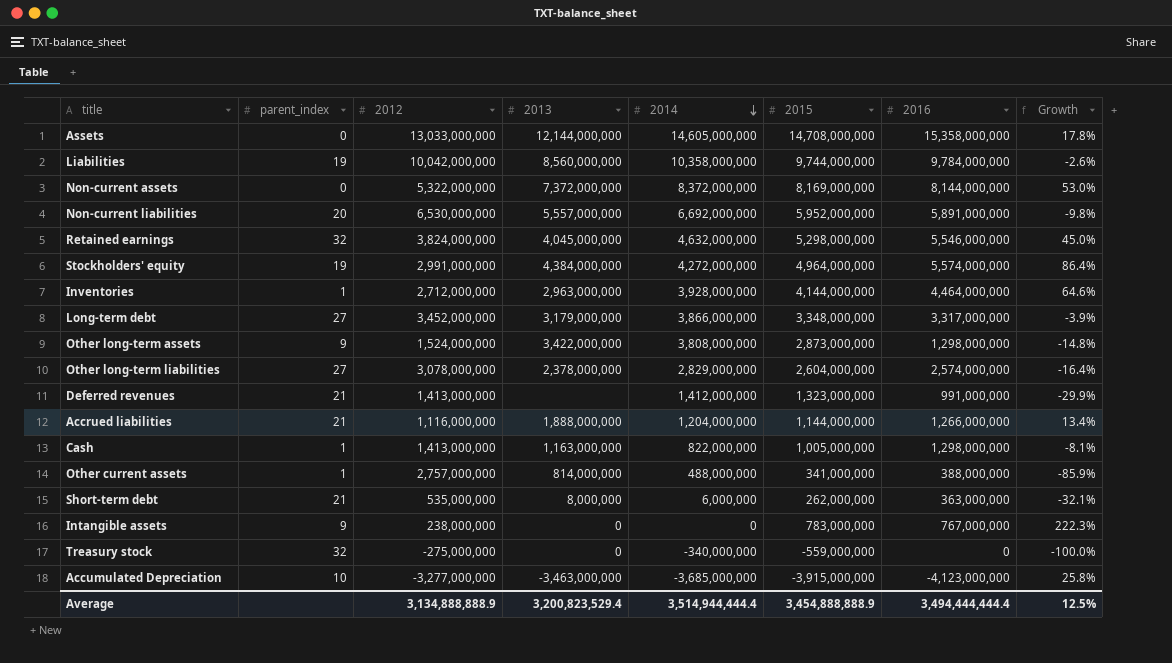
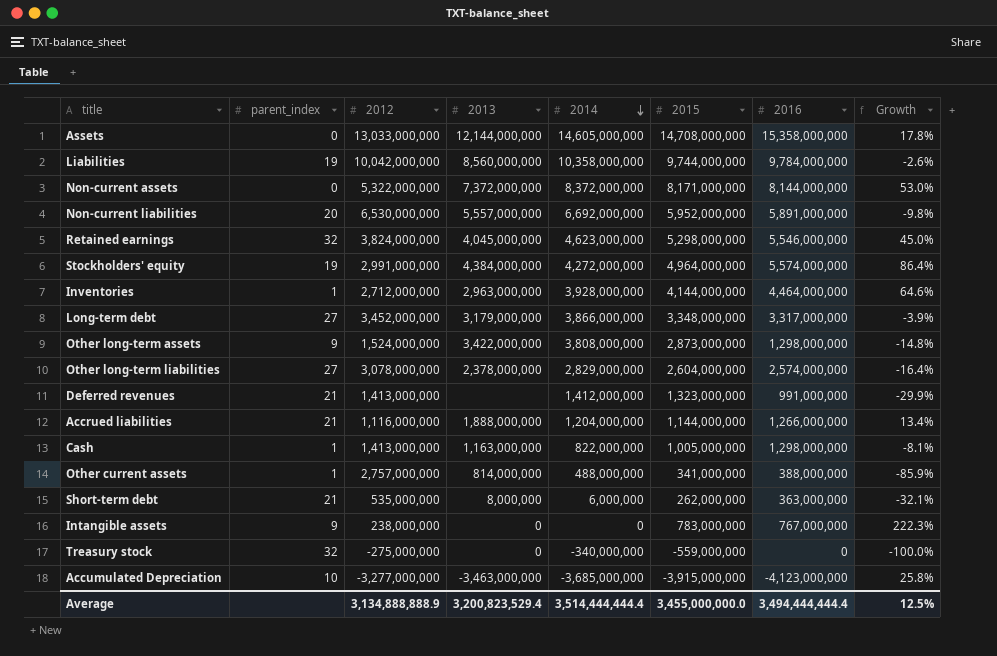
Non-current assets | 2015: 8,169,000,000 -> 8,171,000,000
Retained earnings | 2014: 4,632,000,000 -> 4,623,000,000
Average | 2014: 3,514,944,444.4 -> 3,514,444,444.4
Average | 2015: 3,454,888,888.9 -> 3,455,000,000.0

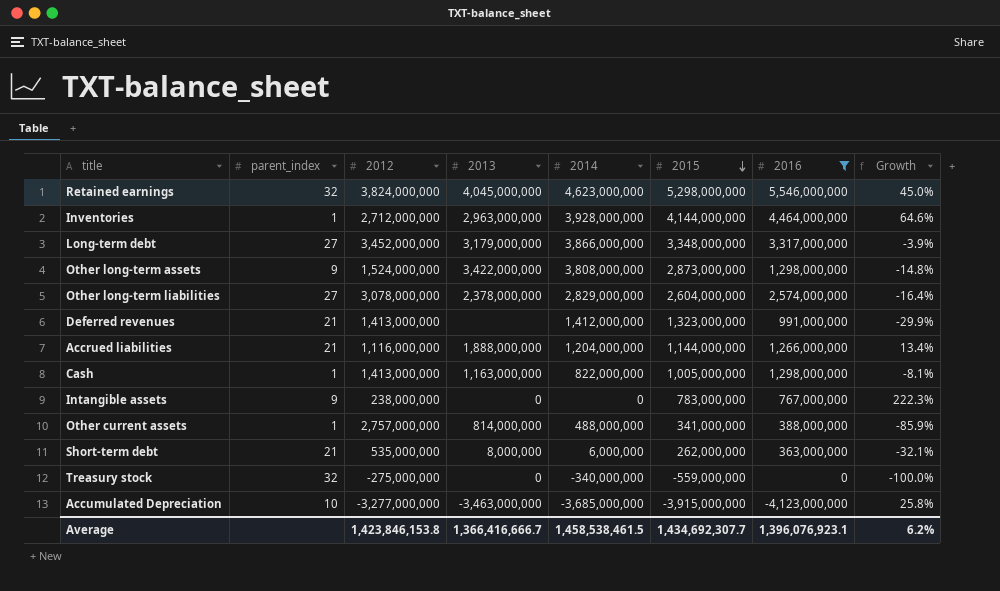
filter: none -> 2016 <= 5,546,000,000
row order: 2014 descending -> 2015 descending
Average | 2012: 3,134,888,888.9 -> 1,423,846,153.8
Average | 2013: 3,200,823,529.4 -> 1,366,416,666.7
Average | 2014: 3,514,444,444.4 -> 1,458,538,461.5
Average | 2015: 3,455,000,000.0 -> 1,434,692,307.7
Average | 2016: 3,494,444,444.4 -> 1,396,076,923.1
Average | Growth: 12.5% -> 6.2%

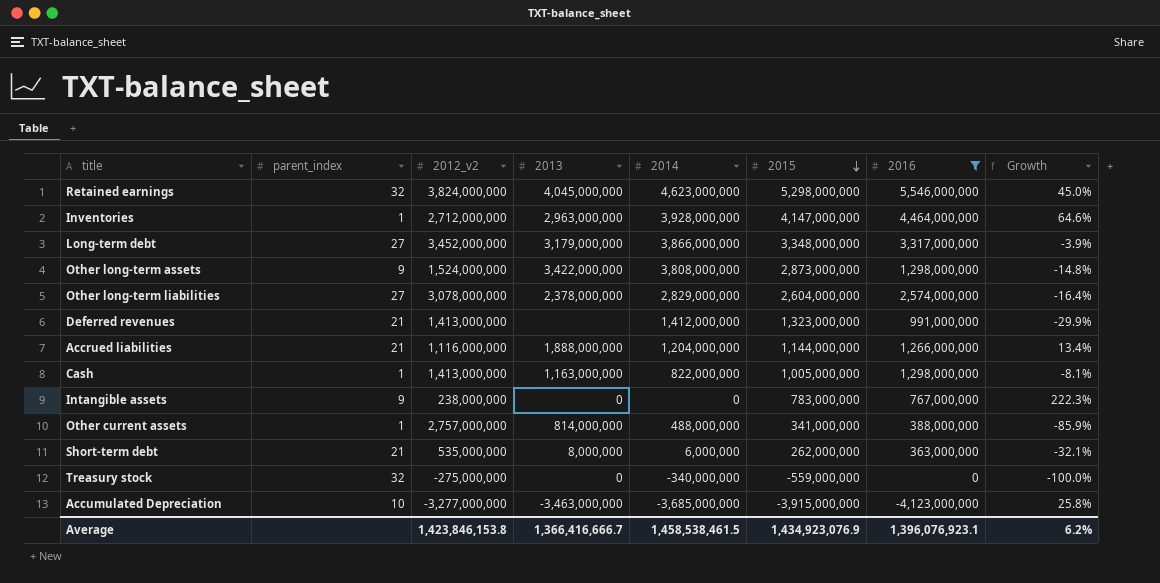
column name: 2012 -> 2012_v2
Inventories | 2015: 4,144,000,000 -> 4,147,000,000
Average | 2015: 1,434,692,307.7 -> 1,434,923,076.9

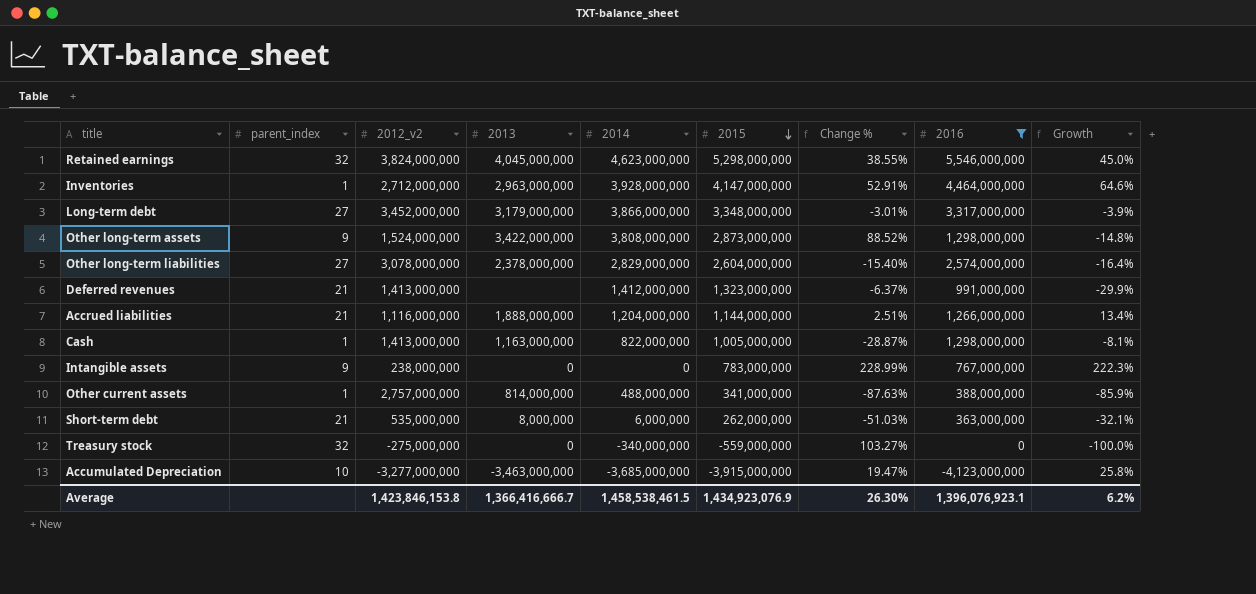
column Change % | formula: none -> ([2015] - [2012_v2]) / [2012_v2]

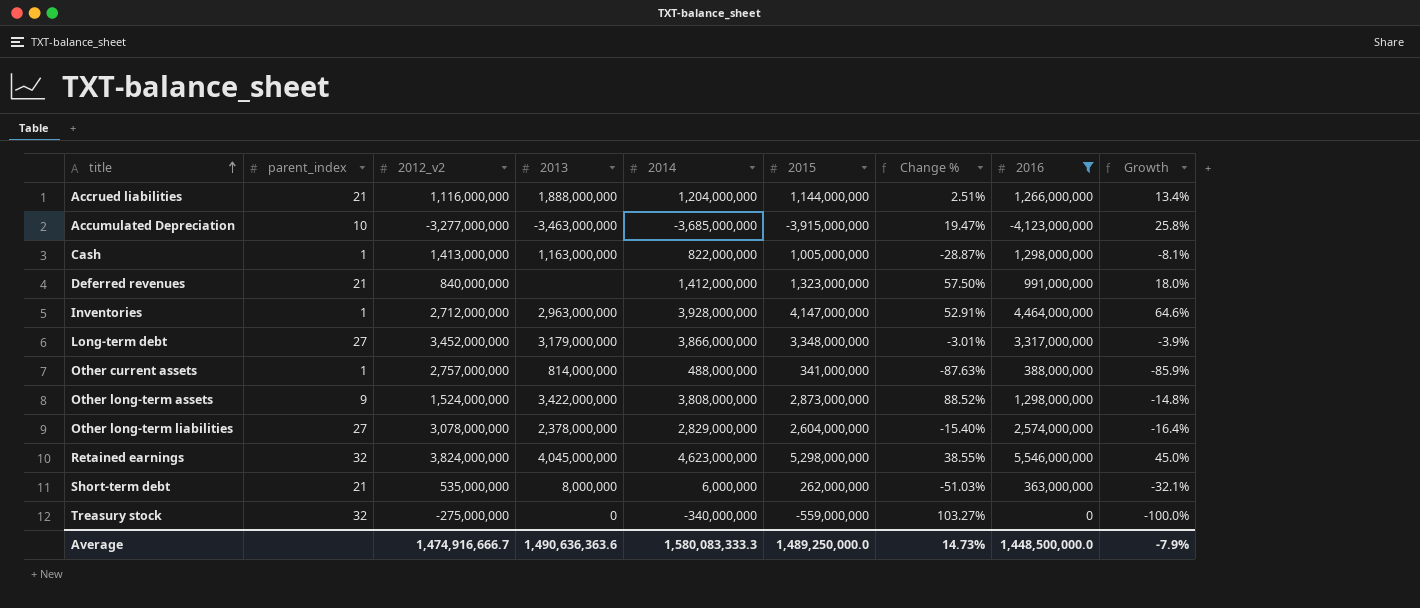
row order: 2015 descending -> title ascending
row Intangible assets: 9 | 238,000,000 | 0 | 0 | 783,000,000 | 228.99% | 767,000,000 | 222.3% -> none
Deferred revenues | 2012_v2: 1,413,000,000 -> 840,000,000
Deferred revenues | Change %: -6.37% -> 57.50%
Deferred revenues | Growth: -29.9% -> 18.0%
Average | 2012_v2: 1,423,846,153.8 -> 1,474,916,666.7
Average | 2013: 1,366,416,666.7 -> 1,490,636,363.6
Average | 2014: 1,458,538,461.5 -> 1,580,083,333.3
Average | 2015: 1,434,923,076.9 -> 1,489,250,000.0
Average | Change %: 26.30% -> 14.73%
Average | 2016: 1,396,076,923.1 -> 1,448,500,000.0
Average | Growth: 6.2% -> -7.9%

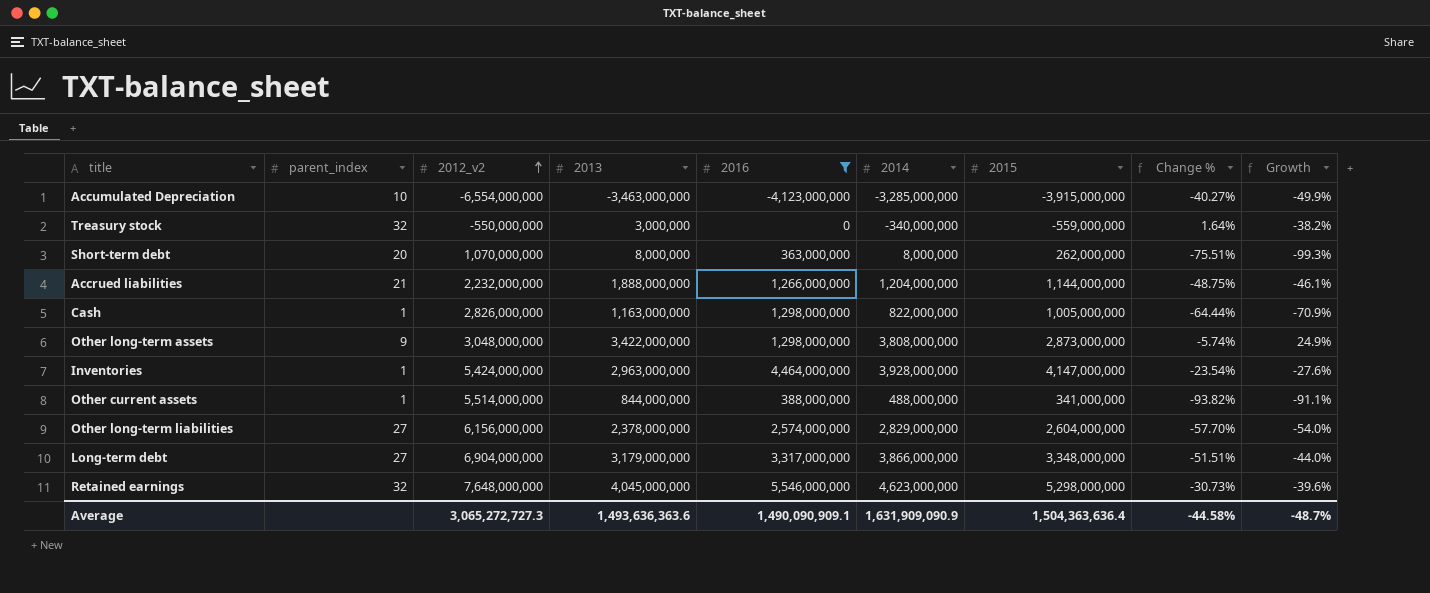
row order: title ascending -> 2012_v2 ascending
column 2016 | position: 8 -> 5
column Growth | formula: ([2016] - [2012_v2]) / [2012_v2] -> ([2014] - [2012_v2]) / [2012_v2]
row Deferred revenues: 21 | 840,000,000 | none | 1,412,000,000 | 1,323,000,000 | 57.50% | 991,000,000 | 18.0% -> none
Accumulated Depreciation | 2012_v2: -3,277,000,000 -> -6,554,000,000
Accumulated Depreciation | 2014: -3,685,000,000 -> -3,285,000,000
Accumulated Depreciation | Change %: 19.47% -> -40.27%
Treasury stock | 2012_v2: -275,000,000 -> -550,000,000
Treasury stock | 2013: 0 -> 3,000,000
Treasury stock | Change %: 103.27% -> 1.64%
Short-term debt | parent_index: 21 -> 20
Short-term debt | 2012_v2: 535,000,000 -> 1,070,000,000
Short-term debt | 2014: 6,000,000 -> 8,000,000
Short-term debt | Change %: -51.03% -> -75.51%
Accrued liabilities | 2012_v2: 1,116,000,000 -> 2,232,000,000
Accrued liabilities | Change %: 2.51% -> -48.75%
Cash | 2012_v2: 1,413,000,000 -> 2,826,000,000
Cash | Change %: -28.87% -> -64.44%
Other long-term assets | 2012_v2: 1,524,000,000 -> 3,048,000,000
Other long-term assets | Change %: 88.52% -> -5.74%
Inventories | 2012_v2: 2,712,000,000 -> 5,424,000,000
Inventories | Change %: 52.91% -> -23.54%
Other current assets | 2012_v2: 2,757,000,000 -> 5,514,000,000
Other current assets | 2013: 814,000,000 -> 844,000,000
Other current assets | Change %: -87.63% -> -93.82%
Other long-term liabilities | 2012_v2: 3,078,000,000 -> 6,156,000,000
Other long-term liabilities | Change %: -15.40% -> -57.70%
Long-term debt | 2012_v2: 3,452,000,000 -> 6,904,000,000
Long-term debt | Change %: -3.01% -> -51.51%
Retained earnings | 2012_v2: 3,824,000,000 -> 7,648,000,000
Retained earnings | Change %: 38.55% -> -30.73%
Average | 2012_v2: 1,474,916,666.7 -> 3,065,272,727.3
Average | 2013: 1,490,636,363.6 -> 1,493,636,363.6
Average | 2016: 1,448,500,000.0 -> 1,490,090,909.1
Average | 2014: 1,580,083,333.3 -> 1,631,909,090.9
Average | 2015: 1,489,250,000.0 -> 1,504,363,636.4
Average | Change %: 14.73% -> -44.58%
Average | Growth: -7.9% -> -48.7%

